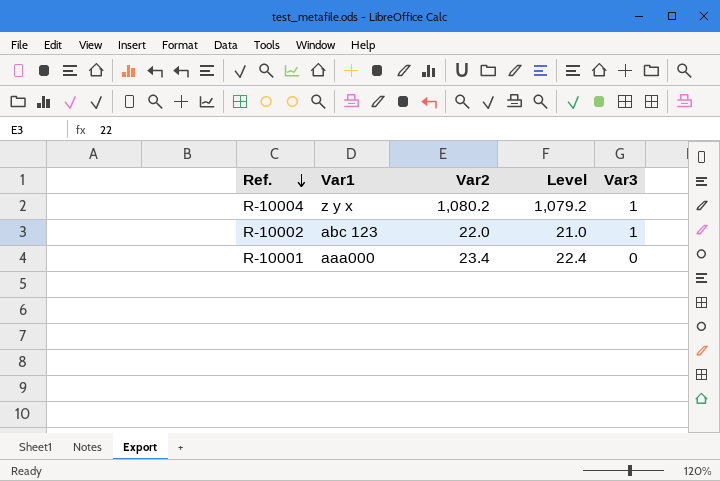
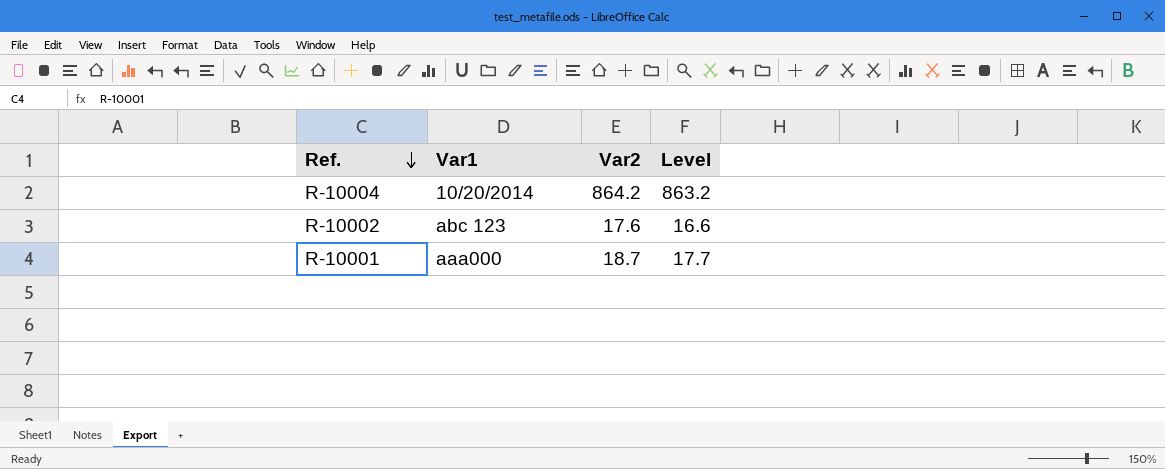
column Var3 | position: 5 -> none
R-10004 | Var1: z y x -> 10/20/2014
R-10004 | Var2: 1,080.2 -> 864.2
R-10004 | Level: 1,079.2 -> 863.2
R-10002 | Var2: 22.0 -> 17.6
R-10002 | Level: 21.0 -> 16.6
R-10001 | Var2: 23.4 -> 18.7
R-10001 | Level: 22.4 -> 17.7

